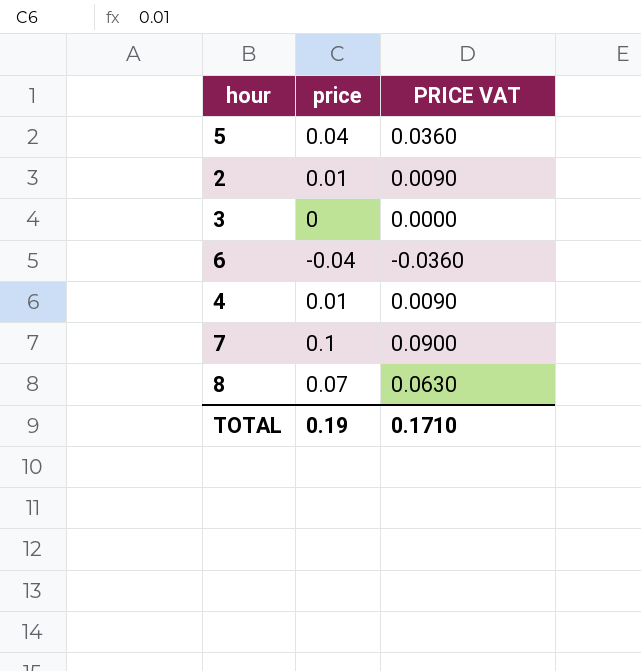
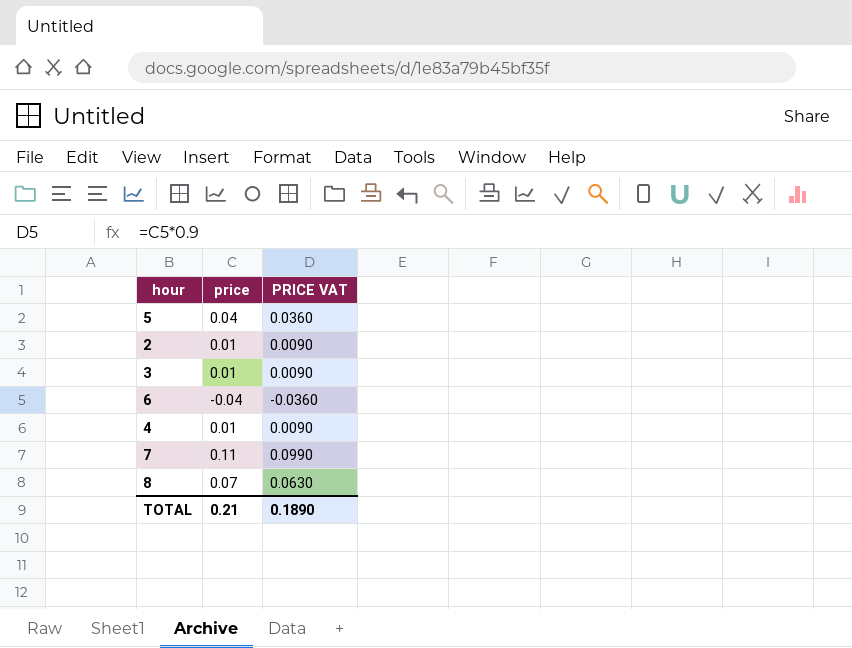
3 | price: 0 -> 0.01
3 | PRICE VAT: 0.0000 -> 0.0090
7 | price: 0.1 -> 0.11
7 | PRICE VAT: 0.0900 -> 0.0990
TOTAL | price: 0.19 -> 0.21
TOTAL | PRICE VAT: 0.1710 -> 0.1890

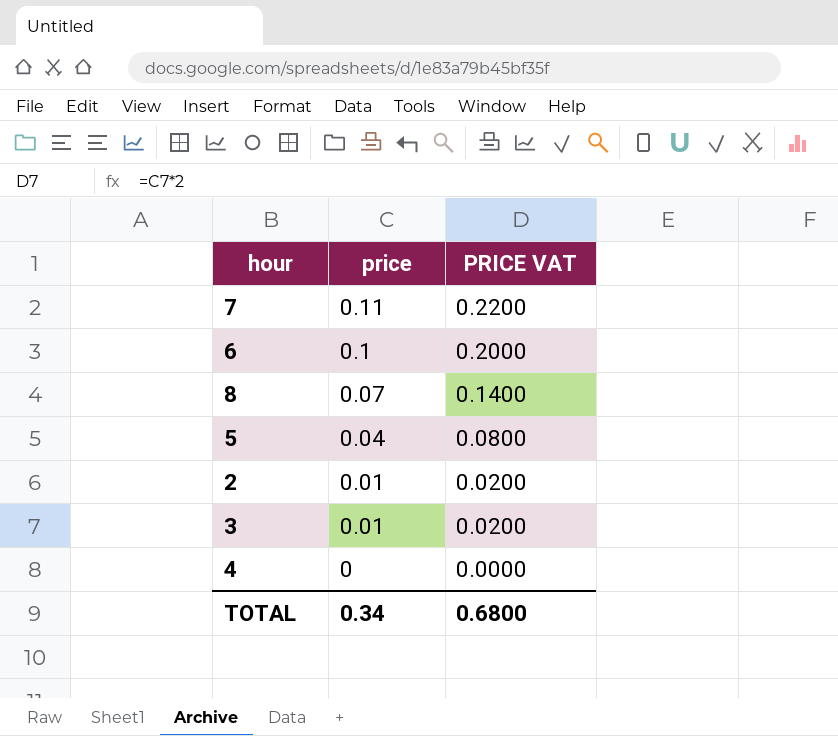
row order: none -> price descending
column PRICE VAT | formula: [price] * 0.9 -> [price] * 2
6 | price: -0.04 -> 0.1
4 | price: 0.01 -> 0
TOTAL | price: 0.21 -> 0.34
TOTAL | PRICE VAT: 0.1890 -> 0.6800

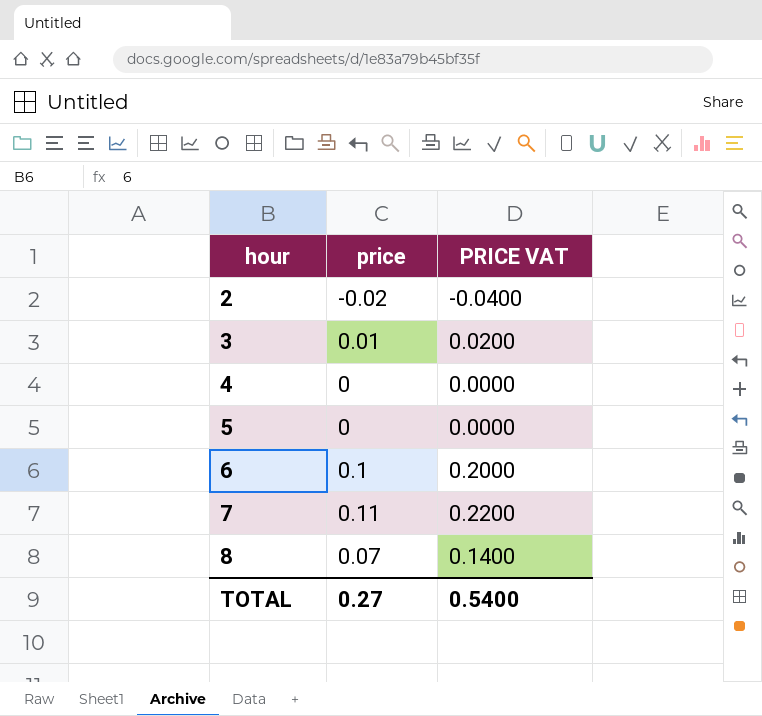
row order: price descending -> hour ascending
2 | price: 0.01 -> -0.02
2 | PRICE VAT: 0.0200 -> -0.0400
5 | price: 0.04 -> 0
5 | PRICE VAT: 0.0800 -> 0.0000
TOTAL | price: 0.34 -> 0.27
TOTAL | PRICE VAT: 0.6800 -> 0.5400

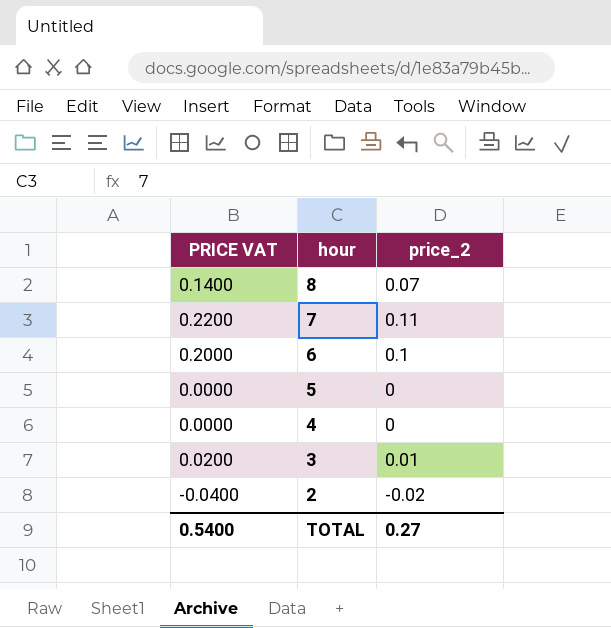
row order: hour ascending -> hour descending
column PRICE VAT | position: 3 -> 1
column name: price -> price_2

